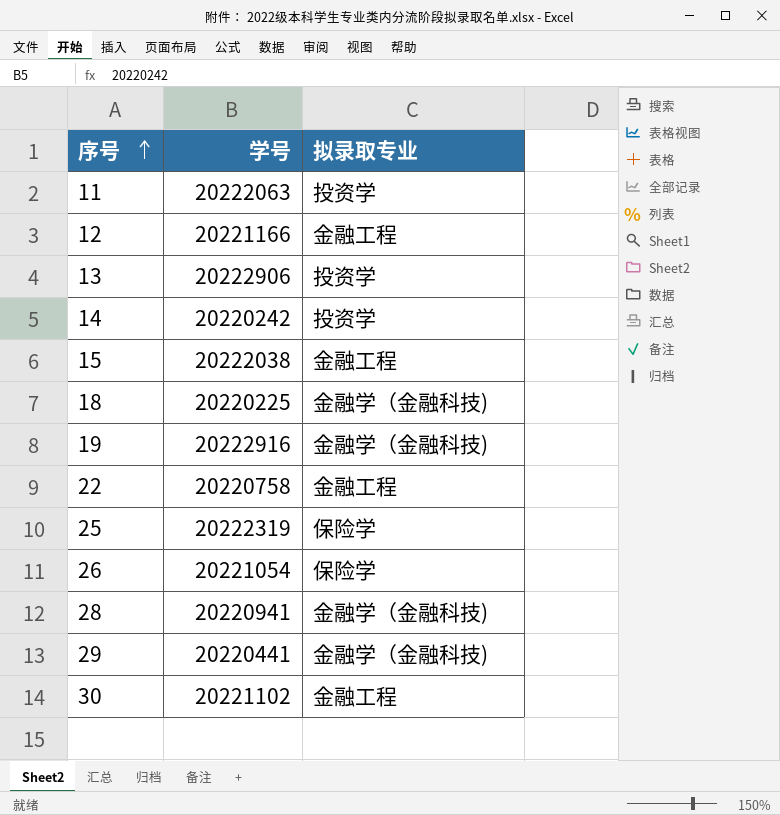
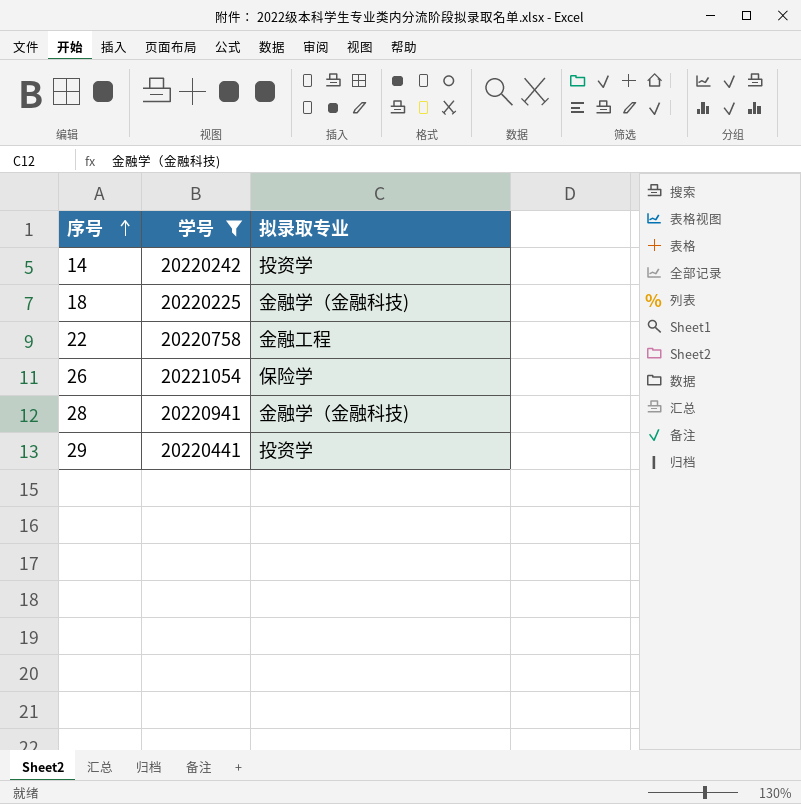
filter: none -> 学号 <= 20221054
29 | 拟录取专业: 金融学（金融科技) -> 投资学

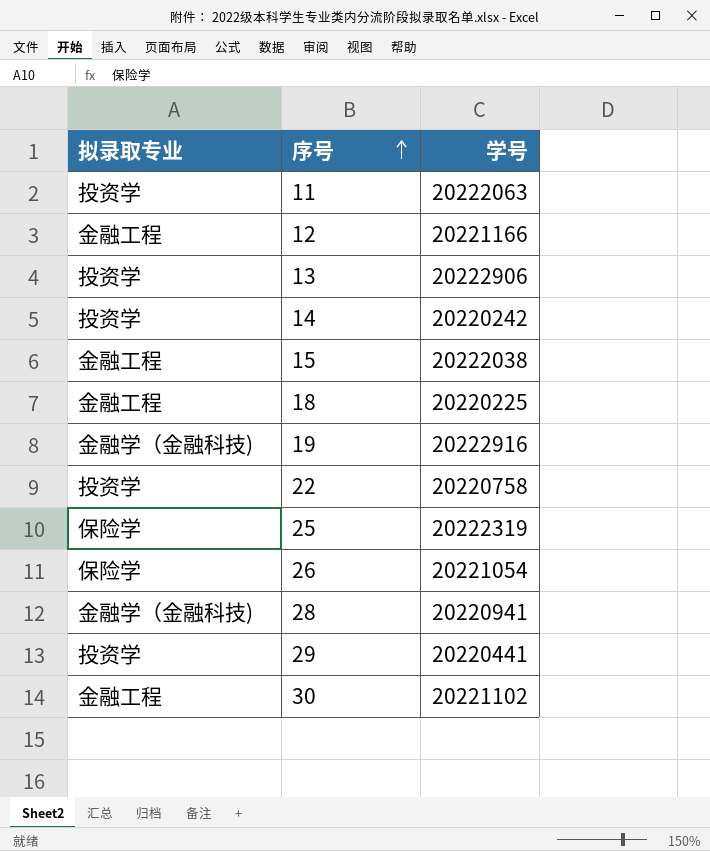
filter: 学号 <= 20221054 -> none
column 拟录取专业 | position: 3 -> 1
18 | 拟录取专业: 金融学（金融科技) -> 金融工程
22 | 拟录取专业: 金融工程 -> 投资学

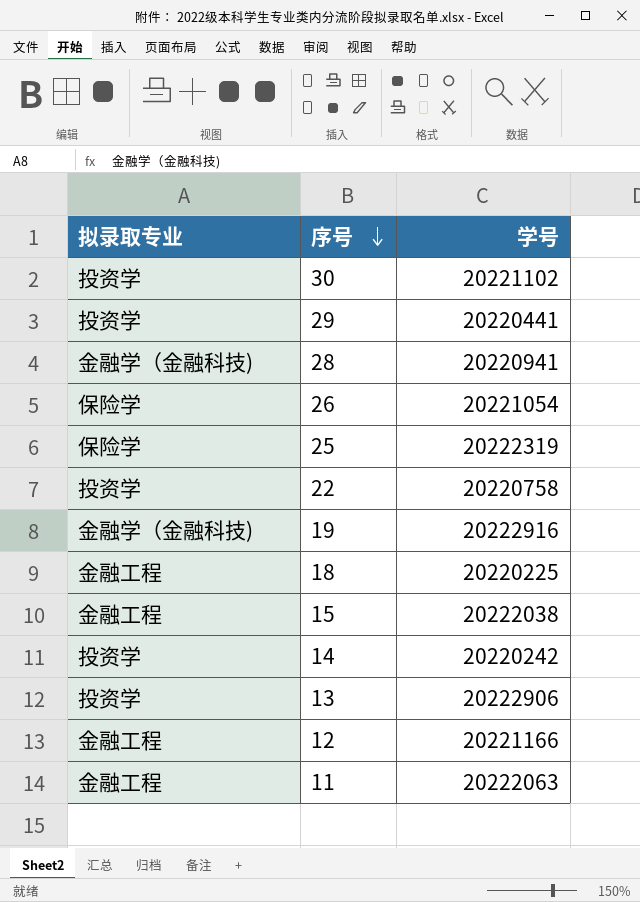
row order: 序号 ascending -> 序号 descending
30 | 拟录取专业: 金融工程 -> 投资学
11 | 拟录取专业: 投资学 -> 金融工程

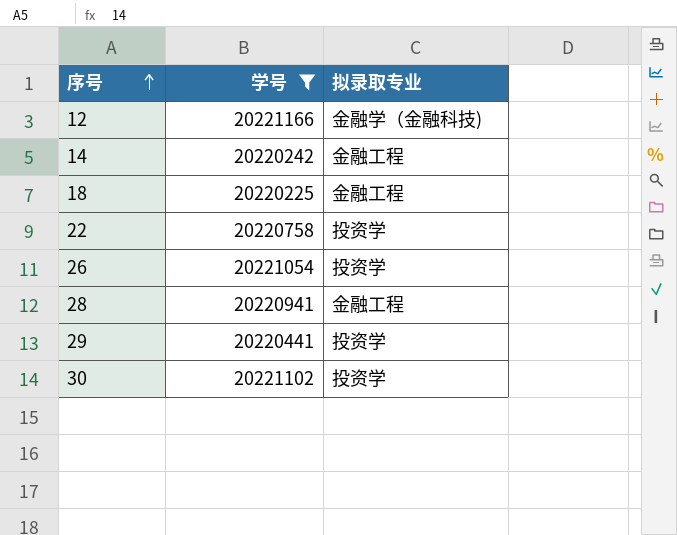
filter: none -> 学号 <= 20221166
row order: 序号 descending -> 序号 ascending
column 拟录取专业 | position: 1 -> 3
12 | 拟录取专业: 金融工程 -> 金融学（金融科技)
14 | 拟录取专业: 投资学 -> 金融工程
26 | 拟录取专业: 保险学 -> 投资学
28 | 拟录取专业: 金融学（金融科技) -> 金融工程

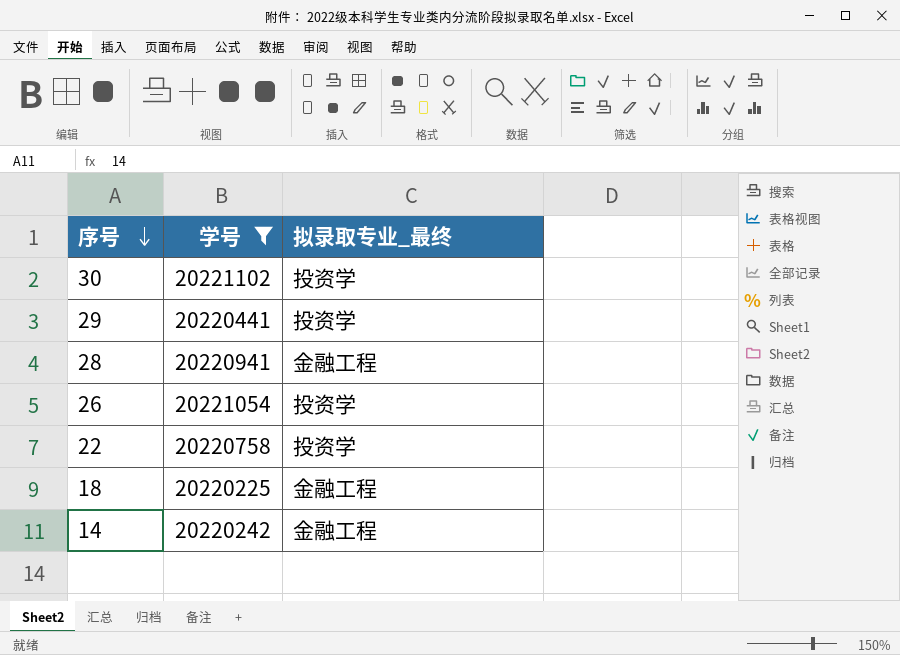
row order: 序号 ascending -> 序号 descending
column name: 拟录取专业 -> 拟录取专业_最终
row 12: 20221166 | 金融学（金融科技) -> none

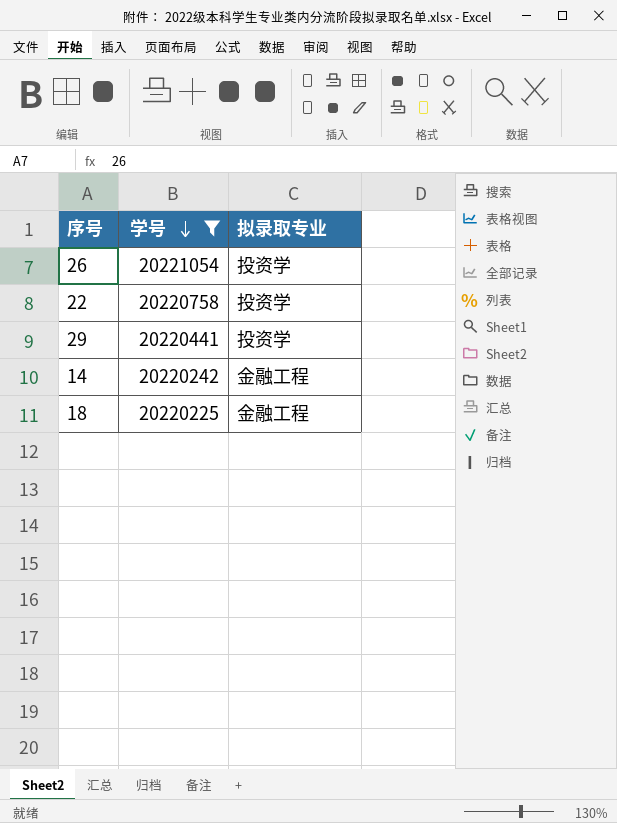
row order: 序号 descending -> 学号 descending
column name: 拟录取专业_最终 -> 拟录取专业
row 30: 20221102 | 投资学 -> none
row 28: 20220941 | 金融工程 -> none

